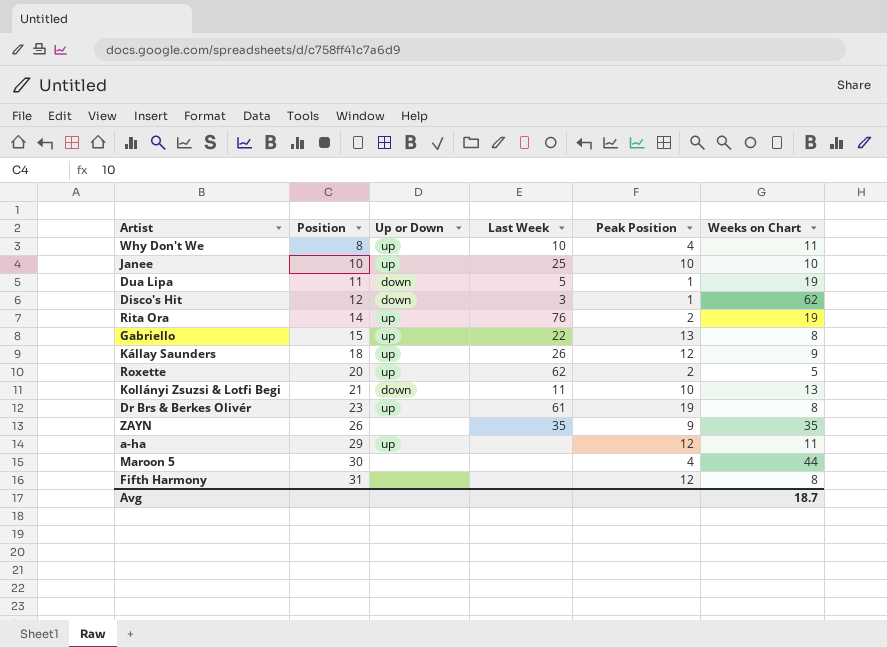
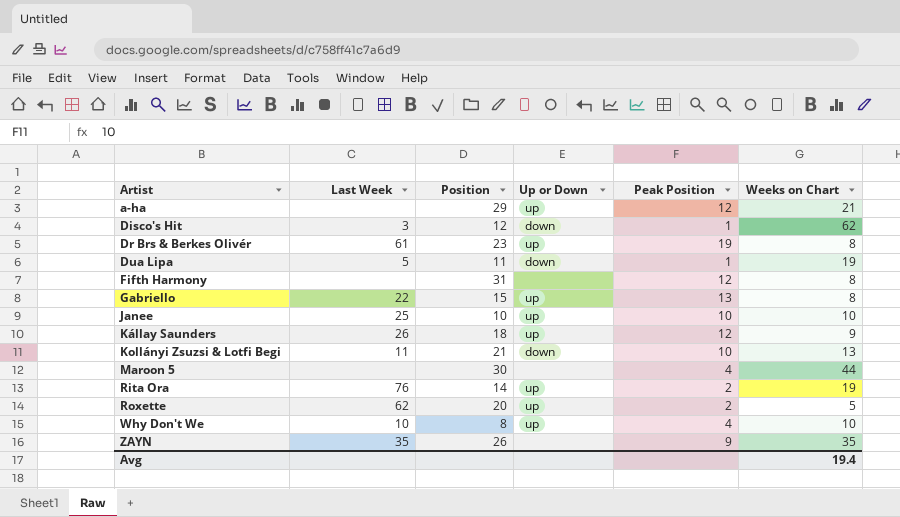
row order: Position ascending -> Artist ascending
column Last Week | position: 4 -> 2
a-ha | Weeks on Chart: 11 -> 21
Why Don't We | Weeks on Chart: 11 -> 10
Avg | Weeks on Chart: 18.7 -> 19.4

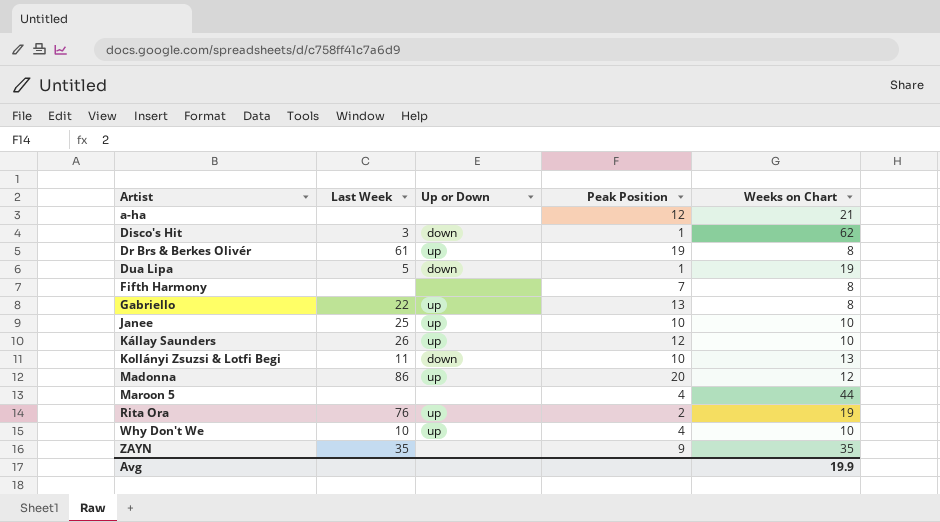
column Position | position: 3 -> none
row Roxette: 62 | 20 | up | 2 | 5 -> none
a-ha | Up or Down: up -> none
Fifth Harmony | Peak Position: 12 -> 7
Kállay Saunders | Weeks on Chart: 9 -> 10
row Madonna: none -> 86 | up | 20 | 12
Avg | Weeks on Chart: 19.4 -> 19.9

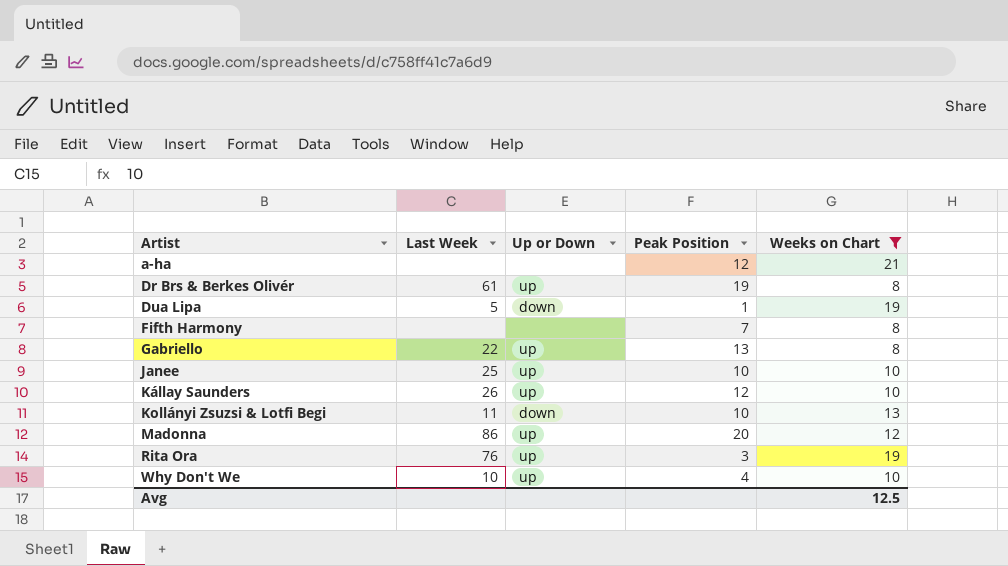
filter: none -> Weeks on Chart <= 21
Rita Ora | Peak Position: 2 -> 3
Avg | Weeks on Chart: 19.9 -> 12.5

